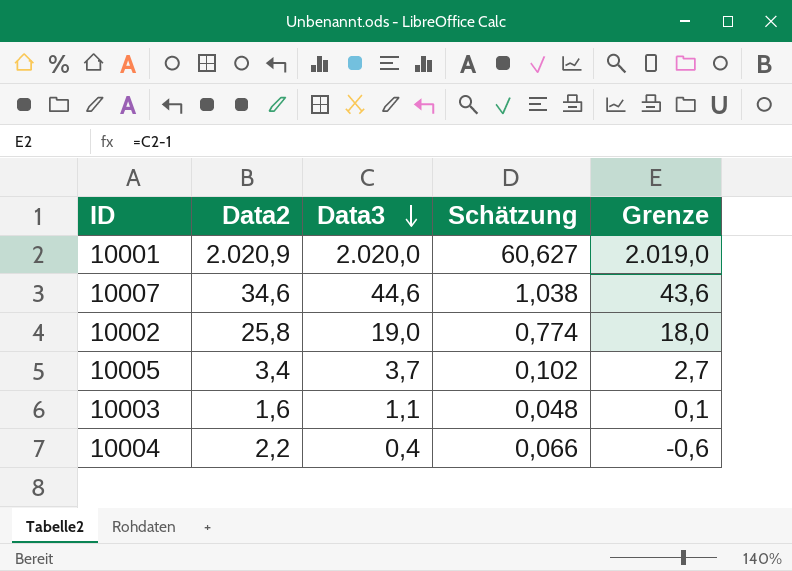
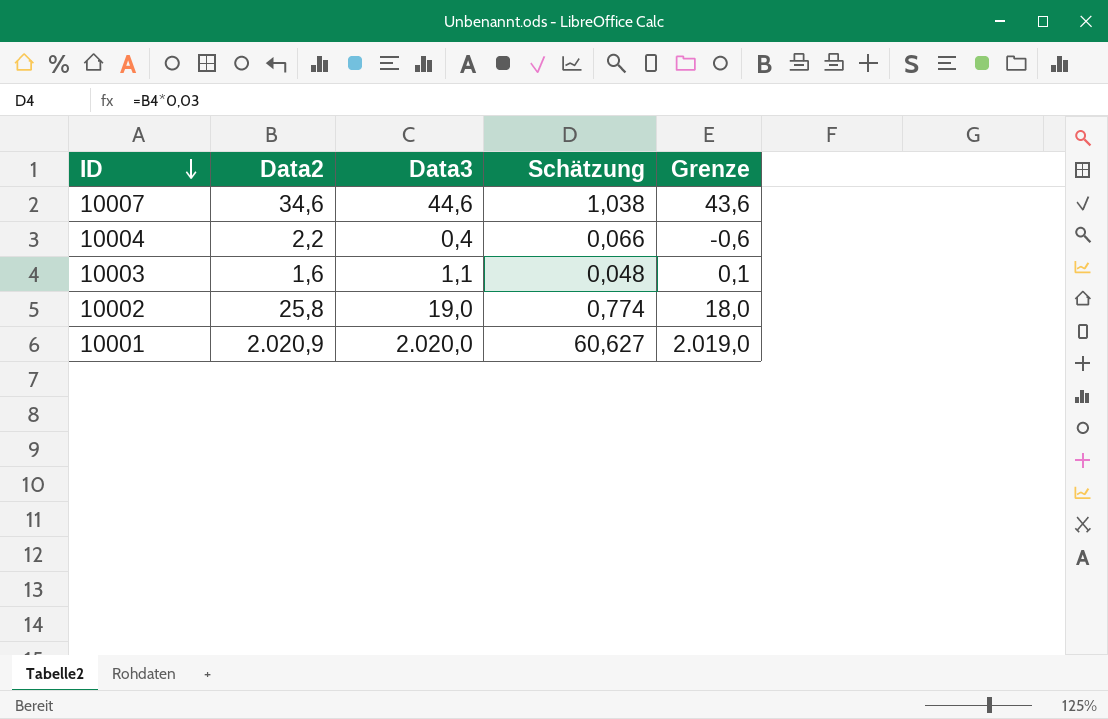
row order: Data3 descending -> ID descending
row 10005: 3,4 | 3,7 | 0,102 | 2,7 -> none

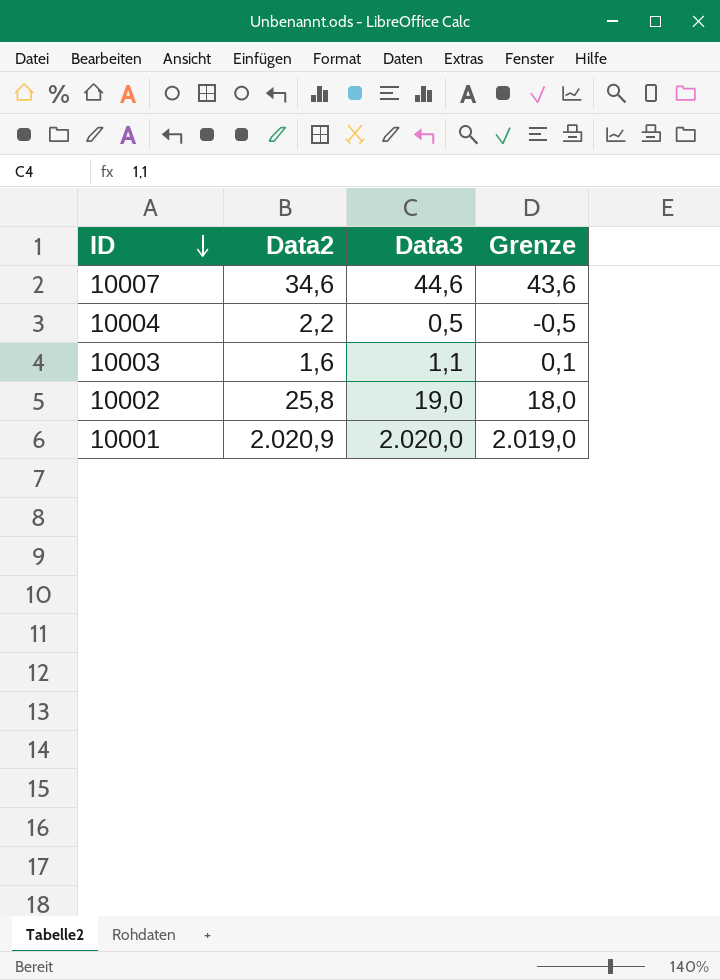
column Schätzung | formula: [Data2] * 0,03 -> none
10004 | Data3: 0,4 -> 0,5
10004 | Grenze: -0,6 -> -0,5

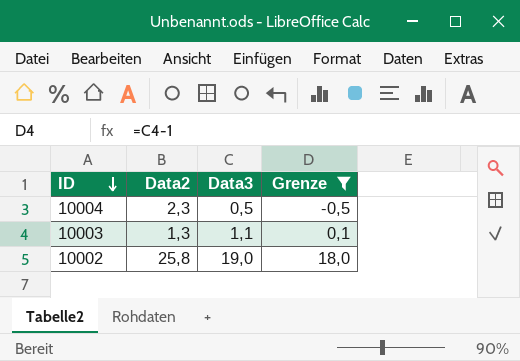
filter: none -> Grenze <= 18,0
10004 | Data2: 2,2 -> 2,3
10003 | Data2: 1,6 -> 1,3

